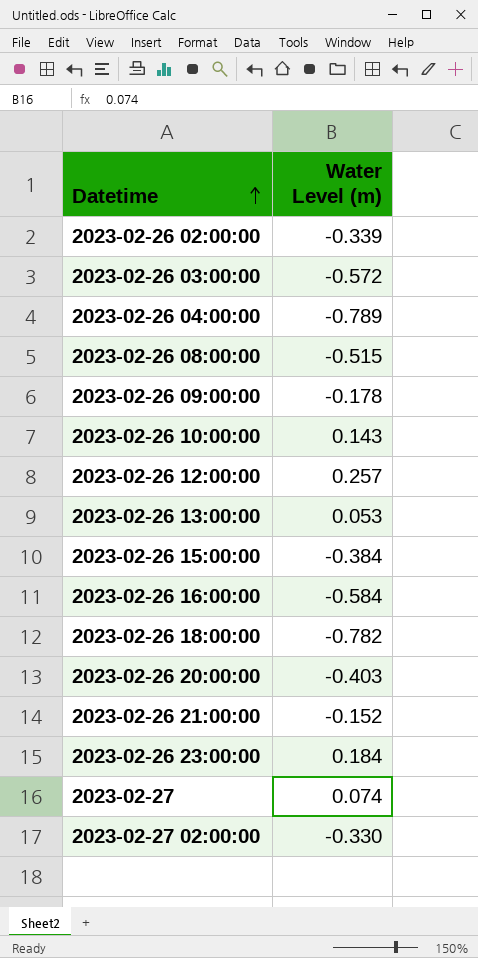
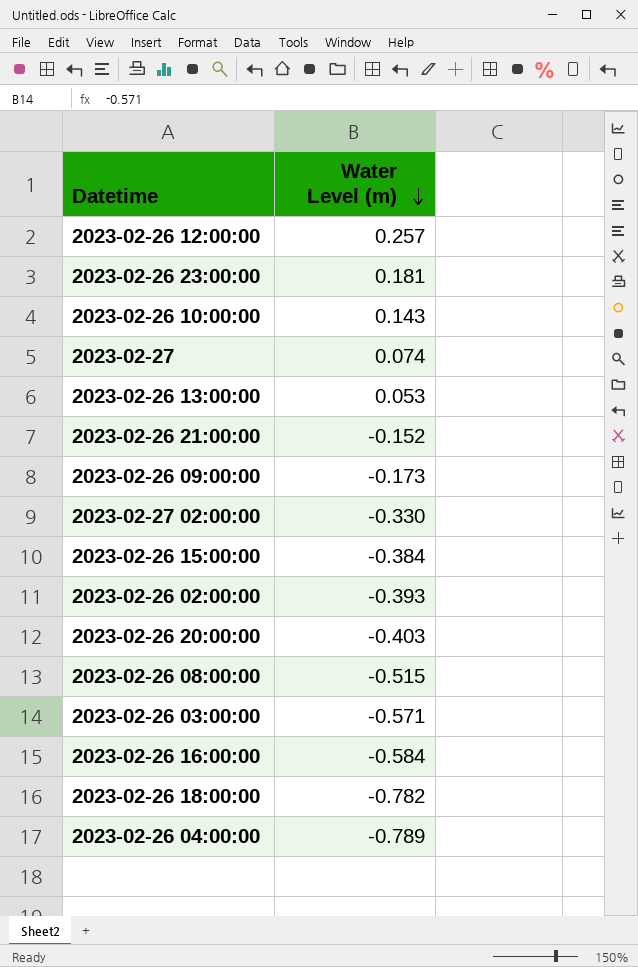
row order: Datetime ascending -> Water Level (m) descending
2023-02-26 23:00:00 | Water Level (m): 0.184 -> 0.181
2023-02-26 09:00:00 | Water Level (m): -0.178 -> -0.173
2023-02-26 02:00:00 | Water Level (m): -0.339 -> -0.393
2023-02-26 03:00:00 | Water Level (m): -0.572 -> -0.571

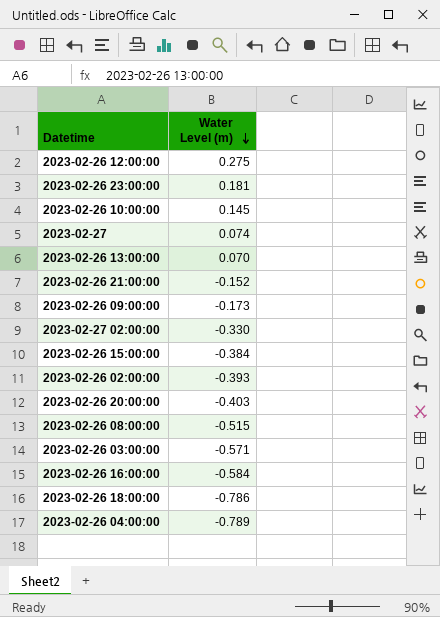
2023-02-26 12:00:00 | Water Level (m): 0.257 -> 0.275
2023-02-26 10:00:00 | Water Level (m): 0.143 -> 0.145
2023-02-26 13:00:00 | Water Level (m): 0.053 -> 0.070
2023-02-26 18:00:00 | Water Level (m): -0.782 -> -0.786

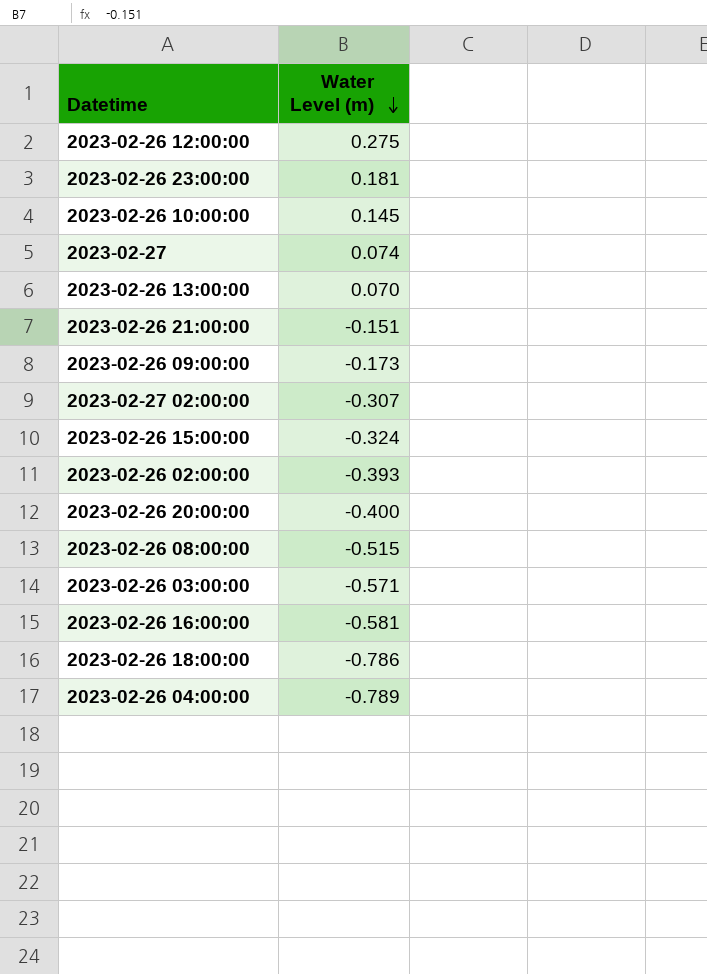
2023-02-26 21:00:00 | Water Level (m): -0.152 -> -0.151
2023-02-27 02:00:00 | Water Level (m): -0.330 -> -0.307
2023-02-26 15:00:00 | Water Level (m): -0.384 -> -0.324
2023-02-26 20:00:00 | Water Level (m): -0.403 -> -0.400
2023-02-26 16:00:00 | Water Level (m): -0.584 -> -0.581

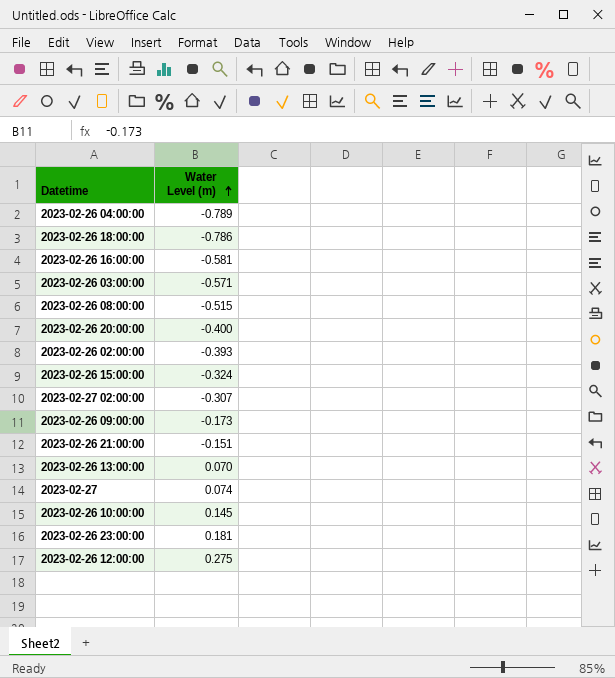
row order: Water Level (m) descending -> Water Level (m) ascending

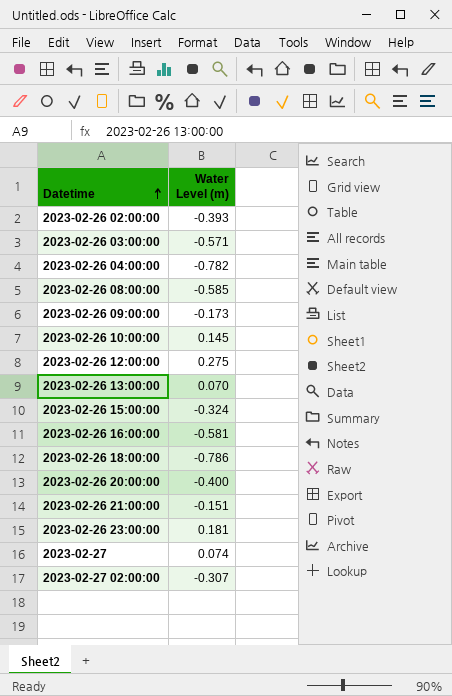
row order: Water Level (m) ascending -> Datetime ascending
2023-02-26 04:00:00 | Water Level (m): -0.789 -> -0.782
2023-02-26 08:00:00 | Water Level (m): -0.515 -> -0.585

